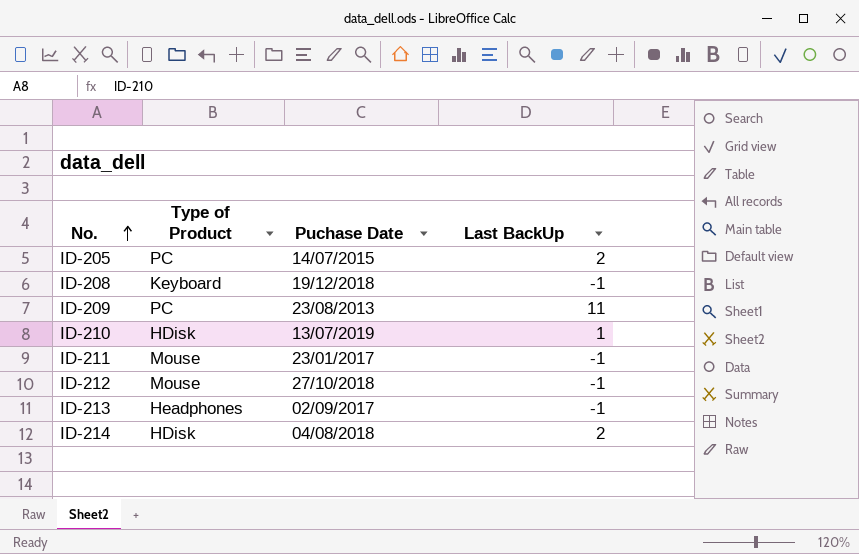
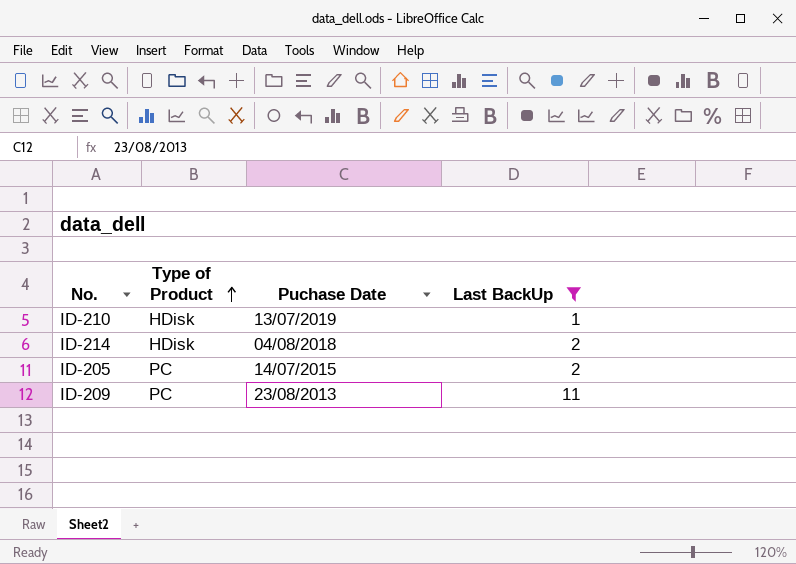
filter: none -> Last BackUp != -1
row order: No. ascending -> Type of Product ascending

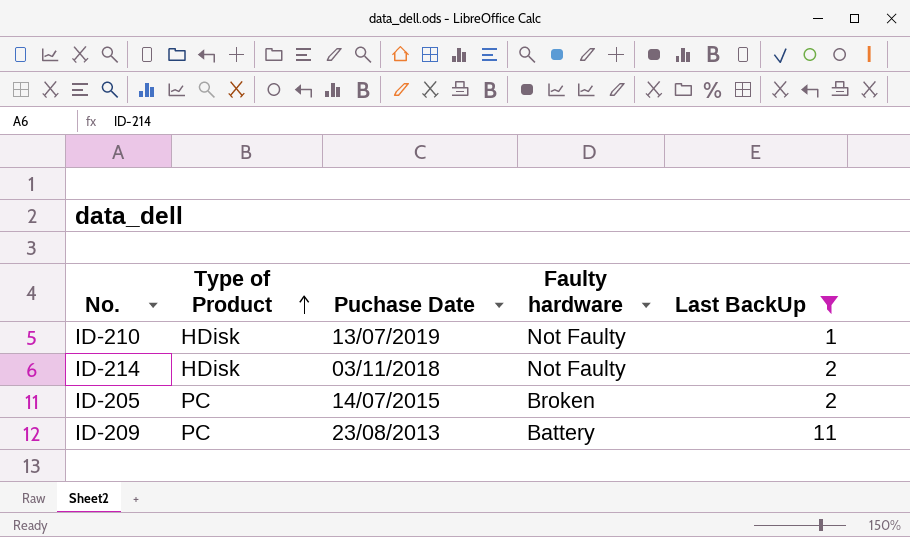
column Faulty hardware | position: none -> 4
ID-214 | Puchase Date: 04/08/2018 -> 03/11/2018

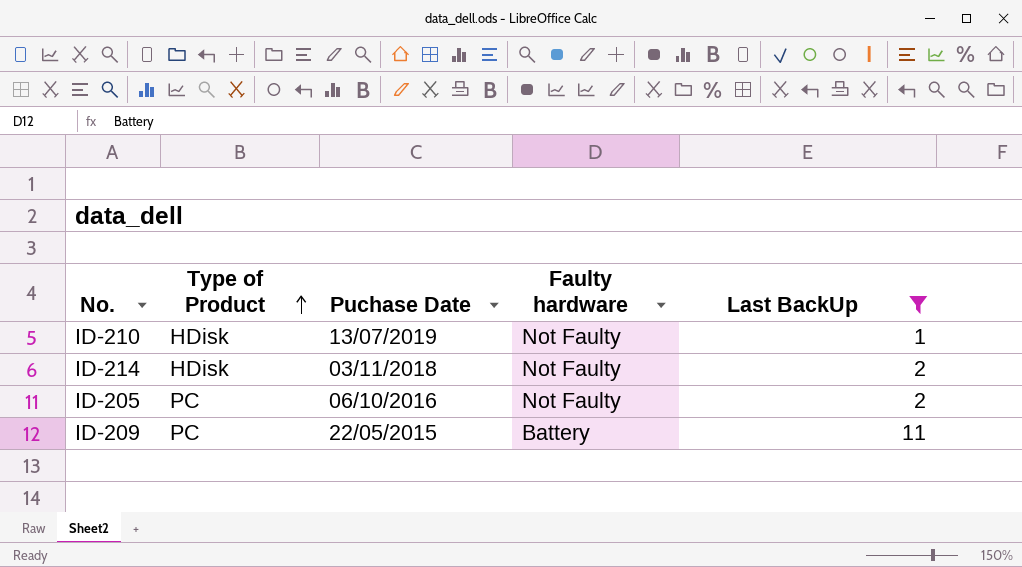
ID-205 | Puchase Date: 14/07/2015 -> 06/10/2016
ID-205 | Faulty hardware: Broken -> Not Faulty
ID-209 | Puchase Date: 23/08/2013 -> 22/05/2015

